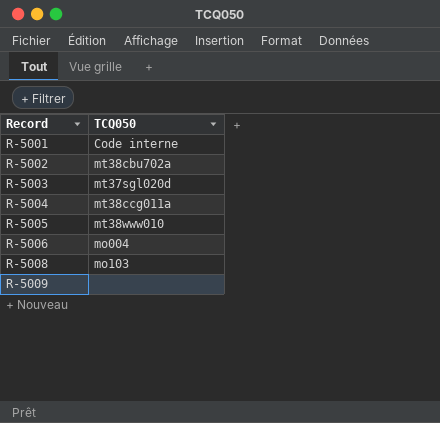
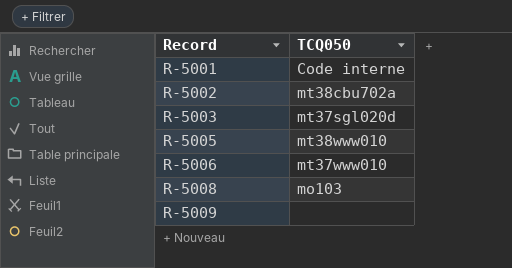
row R-5004: mt38ccg011a -> none
R-5006 | TCQ050: mo004 -> mt37www010

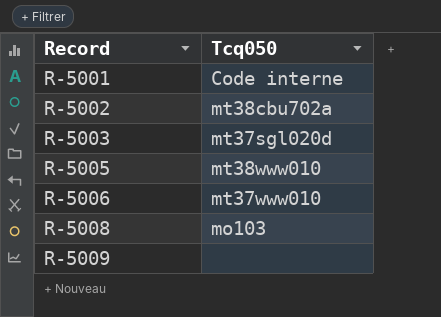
column name: TCQ050 -> Tcq050

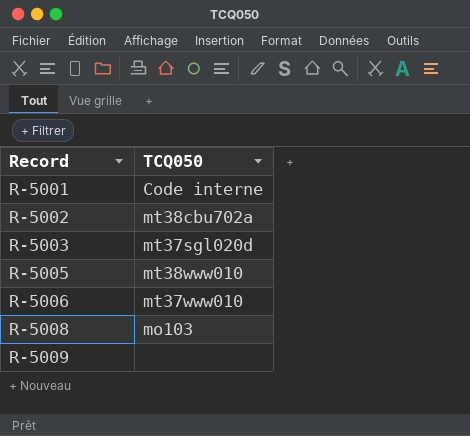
column name: Tcq050 -> TCQ050

